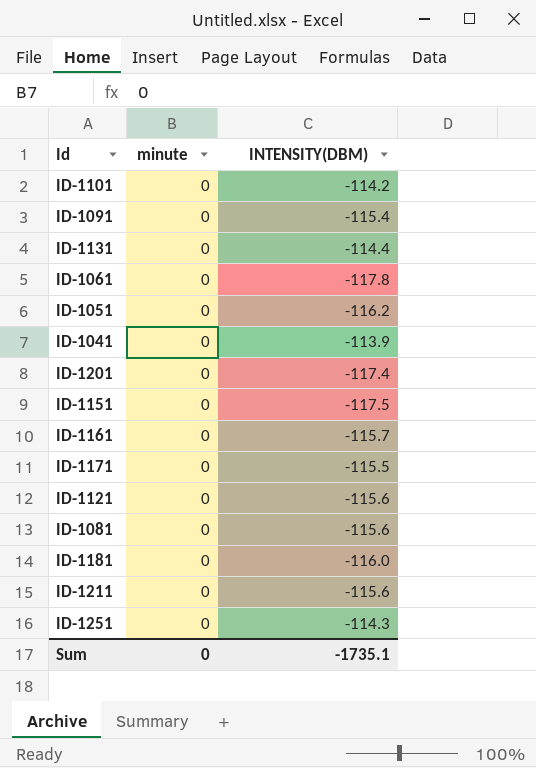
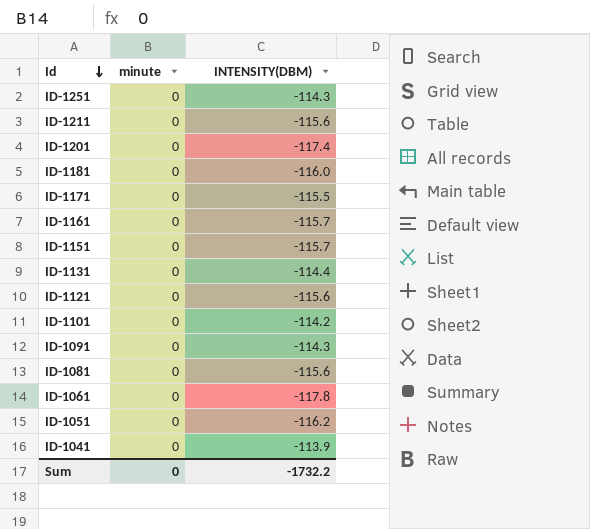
row order: none -> Id descending
ID-1151 | INTENSITY(DBM): -117.5 -> -115.7
ID-1091 | INTENSITY(DBM): -115.4 -> -114.3
Sum | INTENSITY(DBM): -1735.1 -> -1732.2

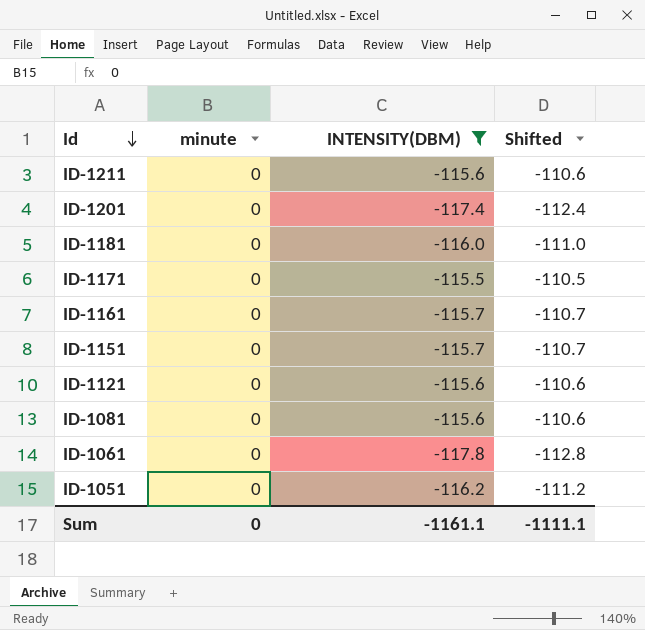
filter: none -> INTENSITY(DBM) <= -115.5
column Shifted | formula: none -> [INTENSITY(DBM)] + 5
Sum | INTENSITY(DBM): -1732.2 -> -1161.1

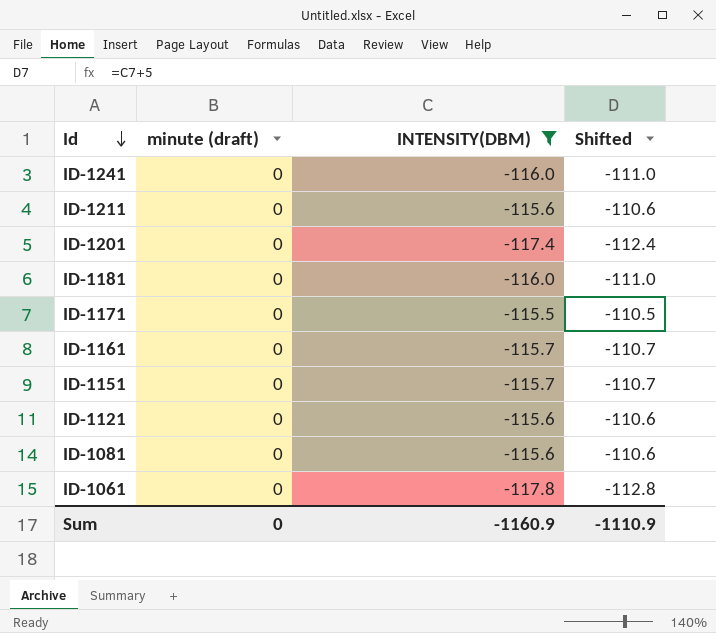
column name: minute -> minute (draft)
row ID-1051: 0 | -116.2 | -111.2 -> none
row ID-1241: none -> 0 | -116.0 | -111.0
Sum | INTENSITY(DBM): -1161.1 -> -1160.9
Sum | Shifted: -1111.1 -> -1110.9

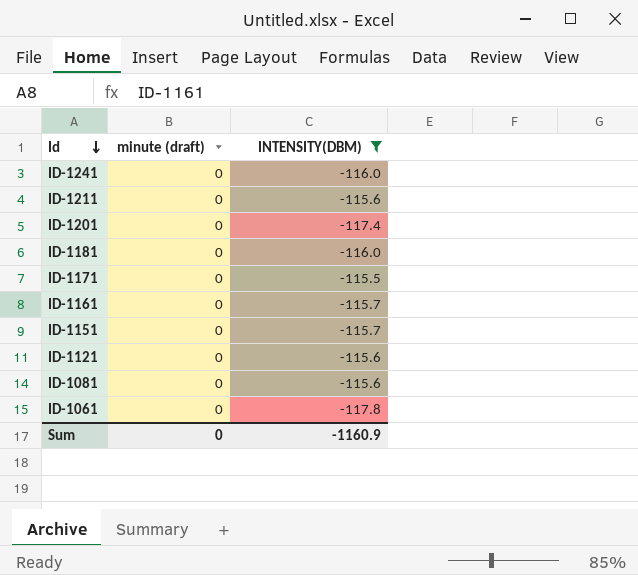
column Shifted | formula: [INTENSITY(DBM)] + 5 -> none

